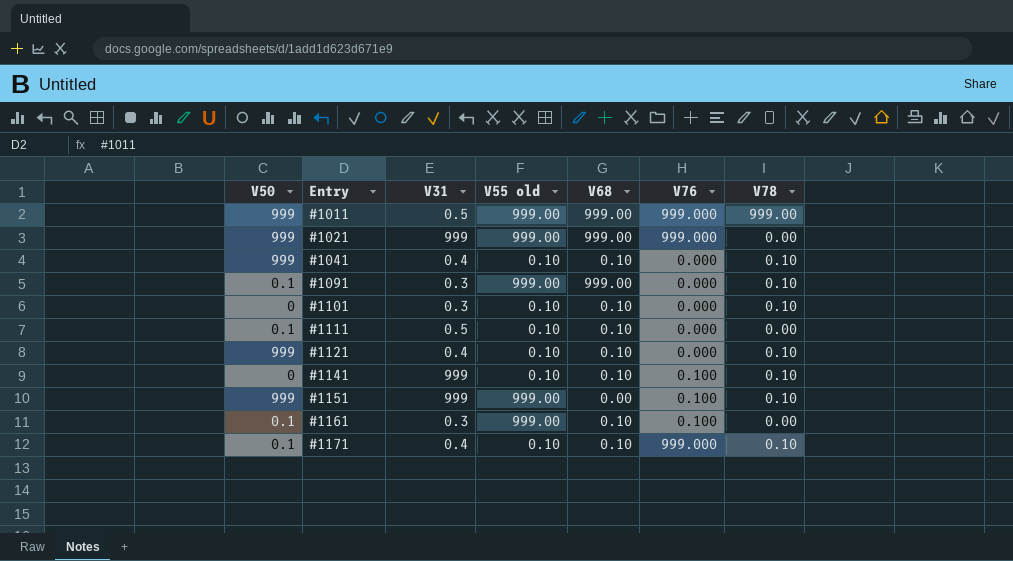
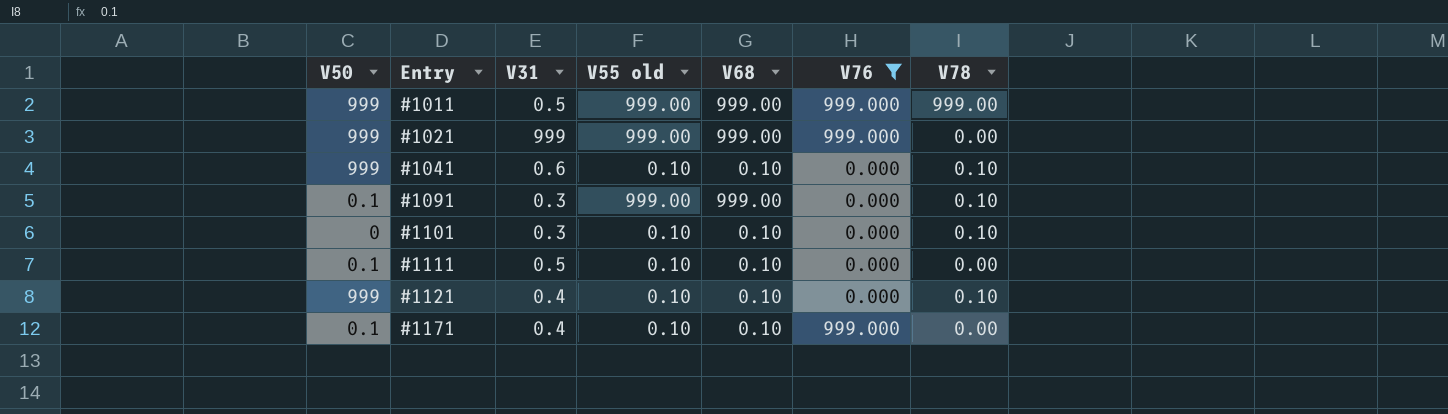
filter: none -> V76 != 0.100
#1041 | V31: 0.4 -> 0.6
#1171 | V78: 0.10 -> 0.00

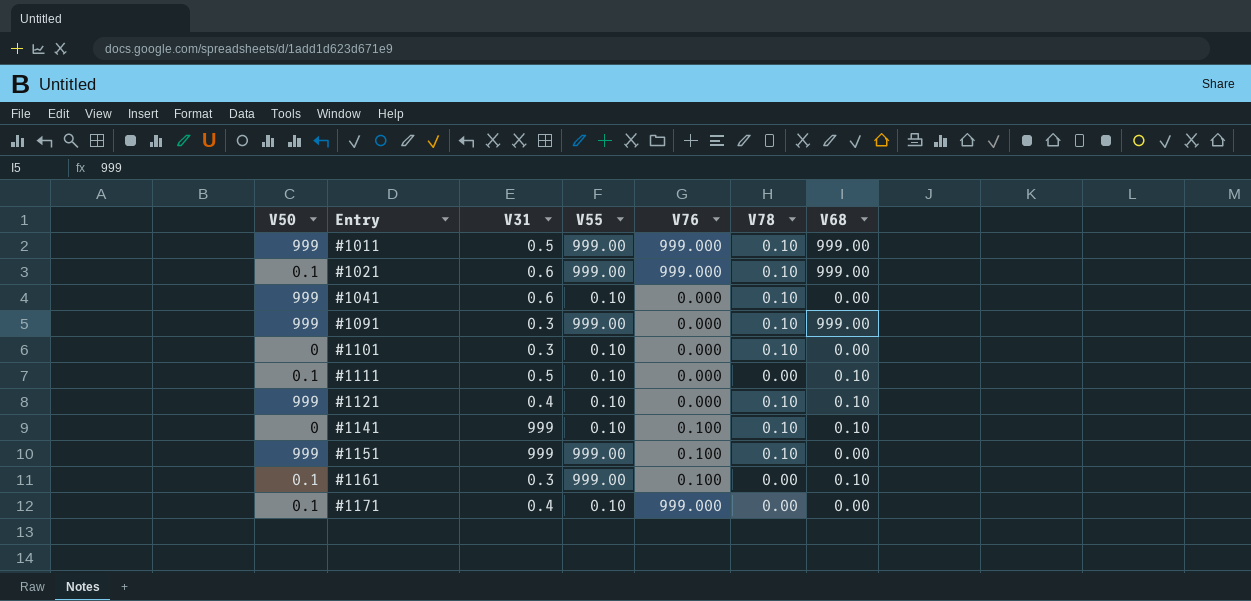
filter: V76 != 0.100 -> none
column name: V55 old -> V55
column V68 | position: 5 -> 7
#1011 | V78: 999.00 -> 0.10
#1021 | V50: 999 -> 0.1
#1021 | V31: 999 -> 0.6
#1021 | V78: 0.00 -> 0.10
#1041 | V68: 0.10 -> 0.00
#1091 | V50: 0.1 -> 999
#1101 | V68: 0.10 -> 0.00
#1171 | V68: 0.10 -> 0.00

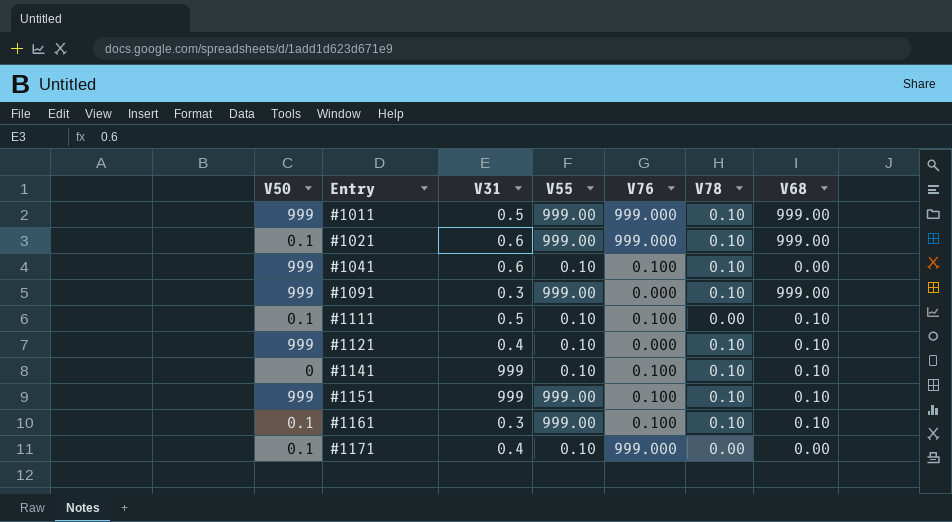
row #1101: 0 | 0.3 | 0.10 | 0.000 | 0.10 | 0.00 -> none
#1041 | V76: 0.000 -> 0.100
#1111 | V76: 0.000 -> 0.100
#1151 | V68: 0.00 -> 0.10
#1161 | V78: 0.00 -> 0.10

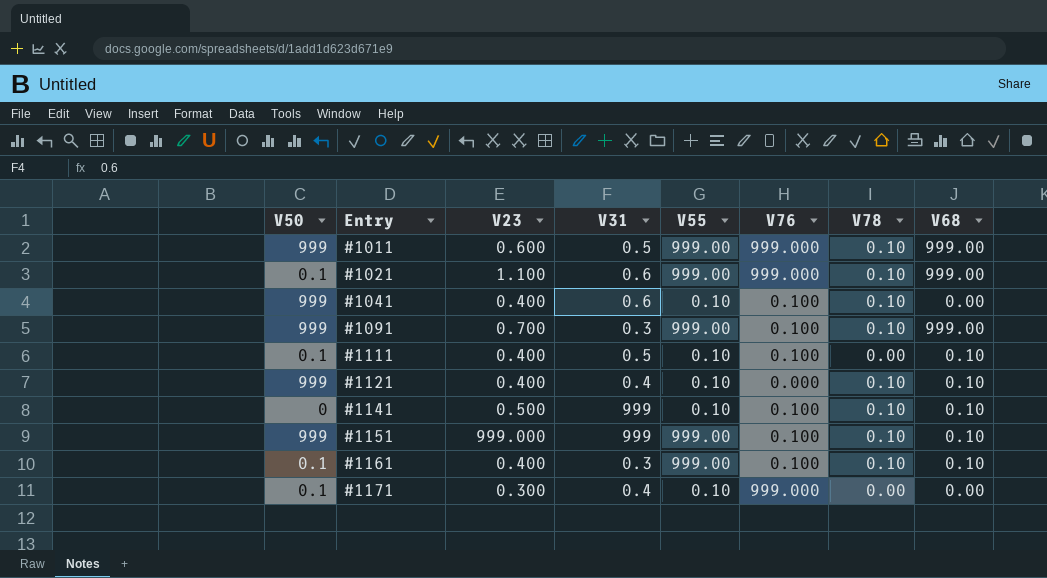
column V23 | position: none -> 3
#1091 | V76: 0.000 -> 0.100

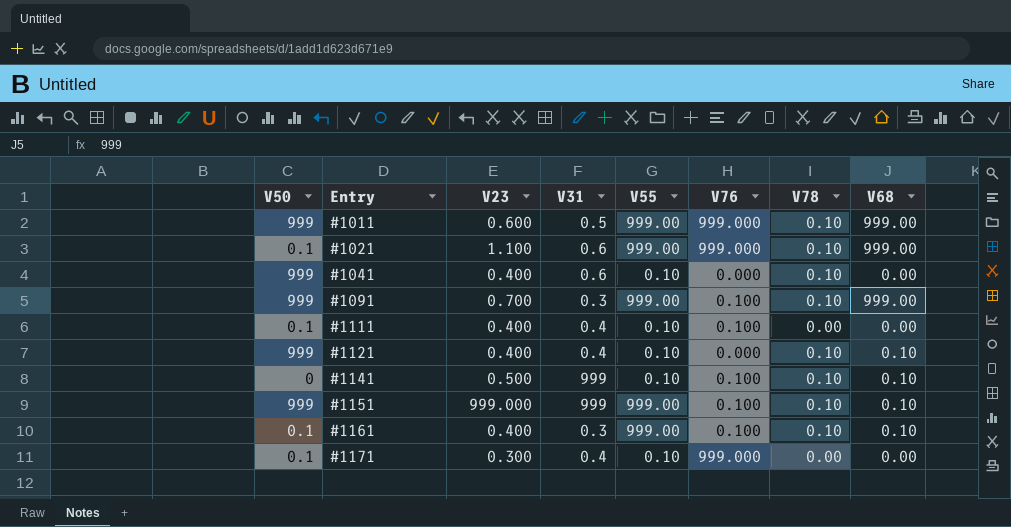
#1041 | V76: 0.100 -> 0.000
#1111 | V31: 0.5 -> 0.4
#1111 | V68: 0.10 -> 0.00

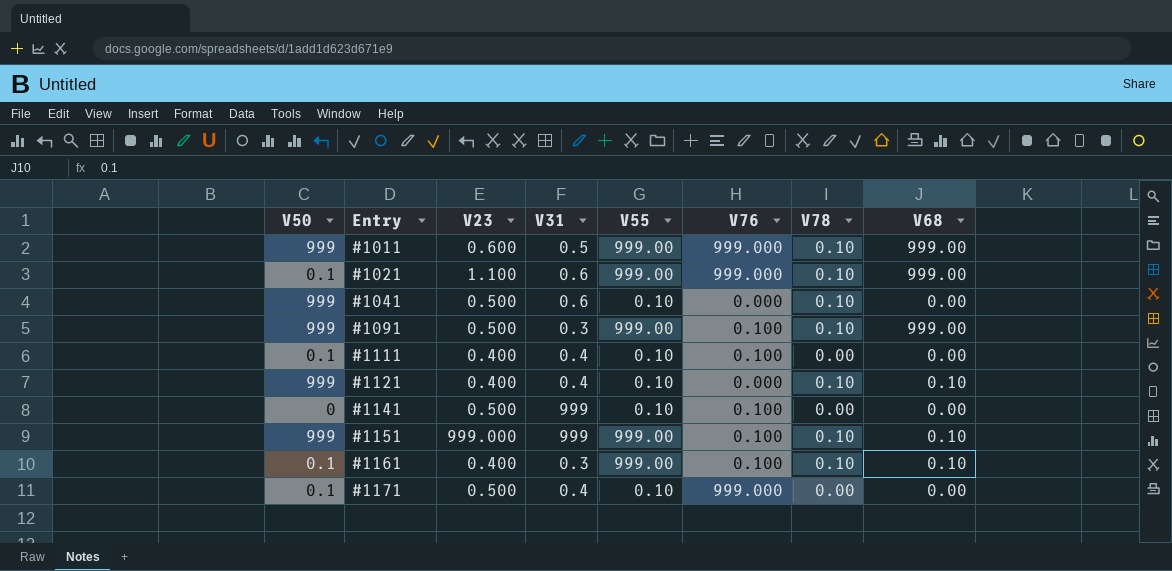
#1041 | V23: 0.400 -> 0.500
#1091 | V23: 0.700 -> 0.500
#1141 | V78: 0.10 -> 0.00
#1141 | V68: 0.10 -> 0.00
#1171 | V23: 0.300 -> 0.500

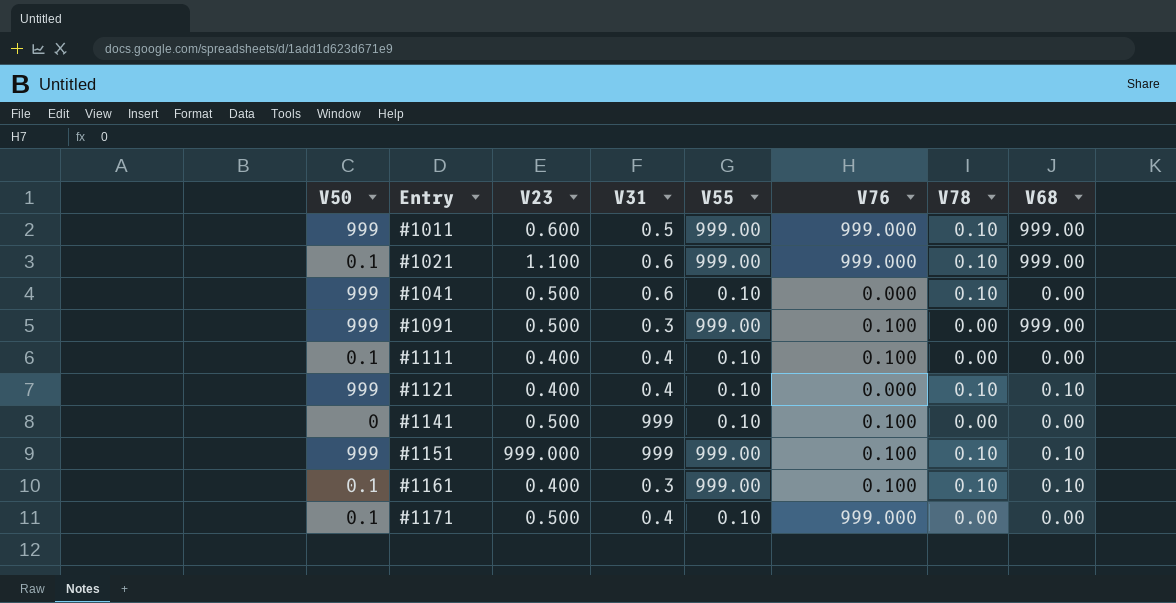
#1091 | V78: 0.10 -> 0.00

